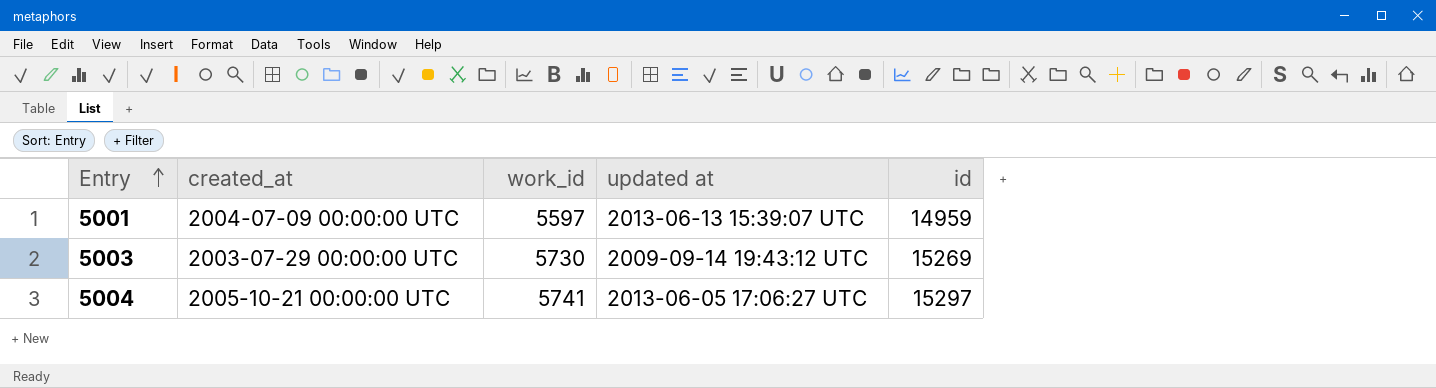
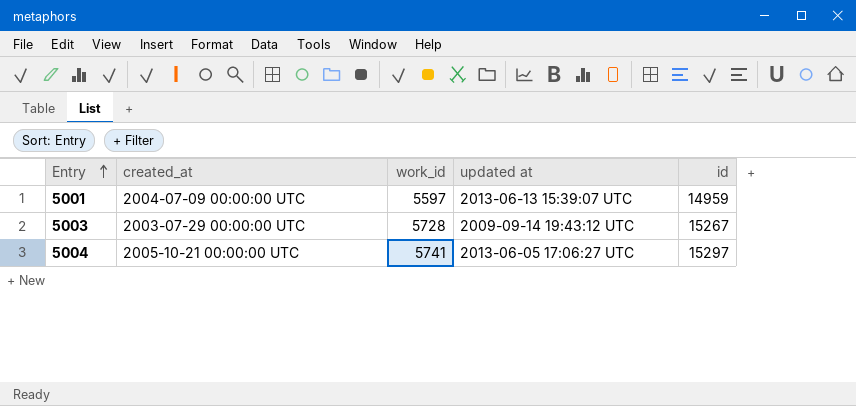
5003 | work_id: 5730 -> 5728
5003 | id: 15269 -> 15267

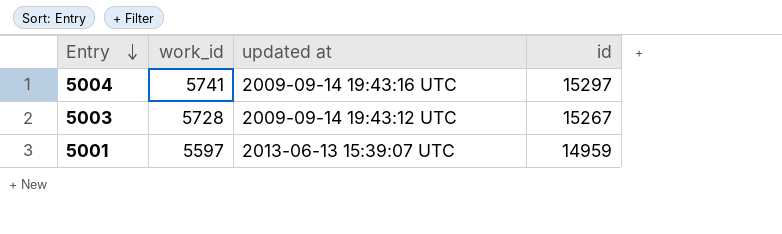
row order: Entry ascending -> Entry descending
column created_at | position: 2 -> none
5004 | updated at: 2013-06-05 17:06:27 UTC -> 2009-09-14 19:43:16 UTC

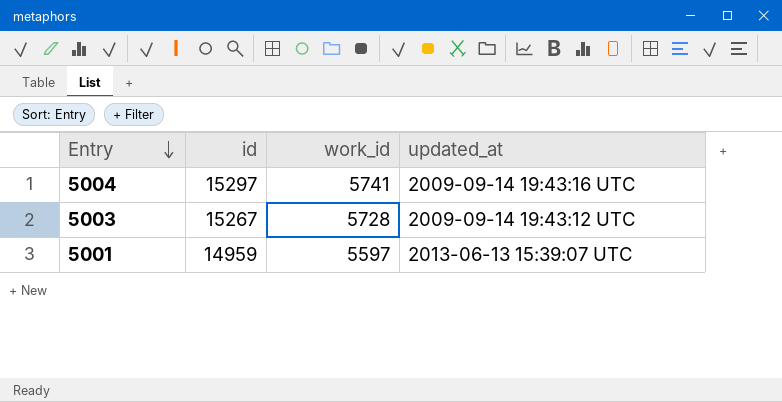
column id | position: 4 -> 2
column name: updated at -> updated_at

